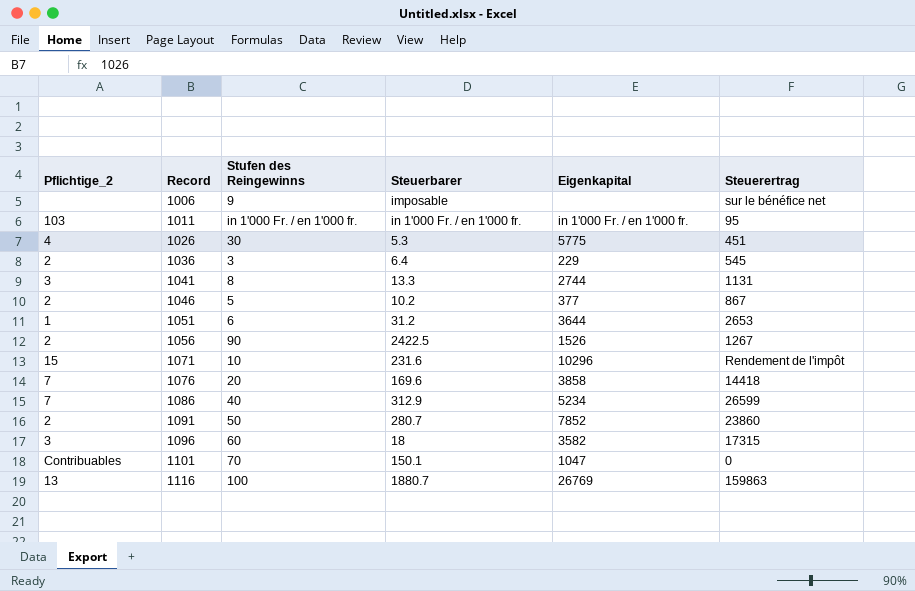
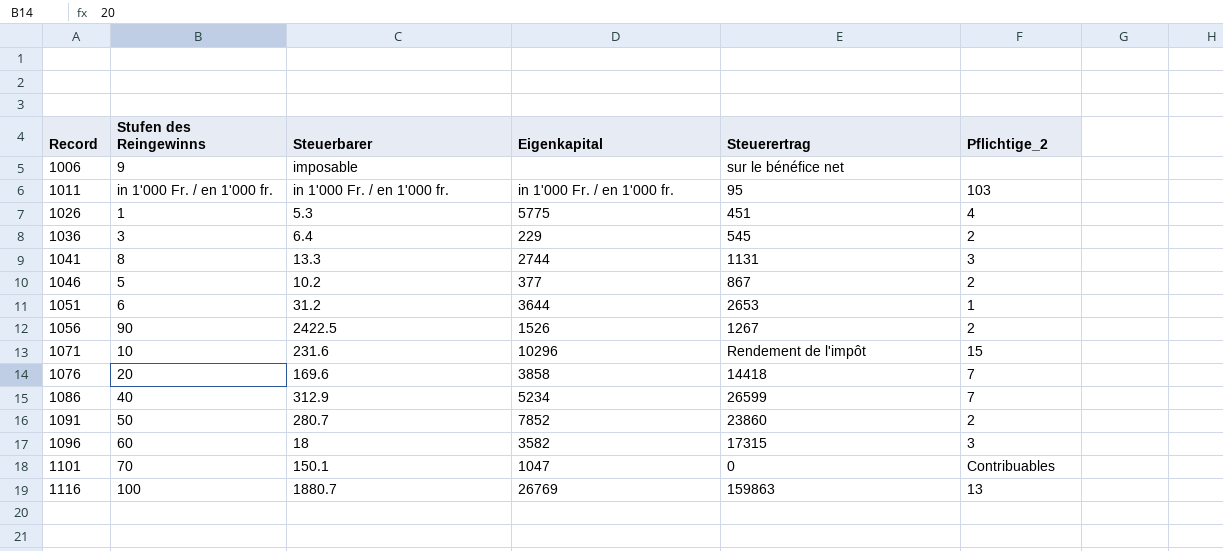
column Pflichtige_2 | position: 1 -> 6
1026 | Stufen des Reingewinns: 30 -> 1

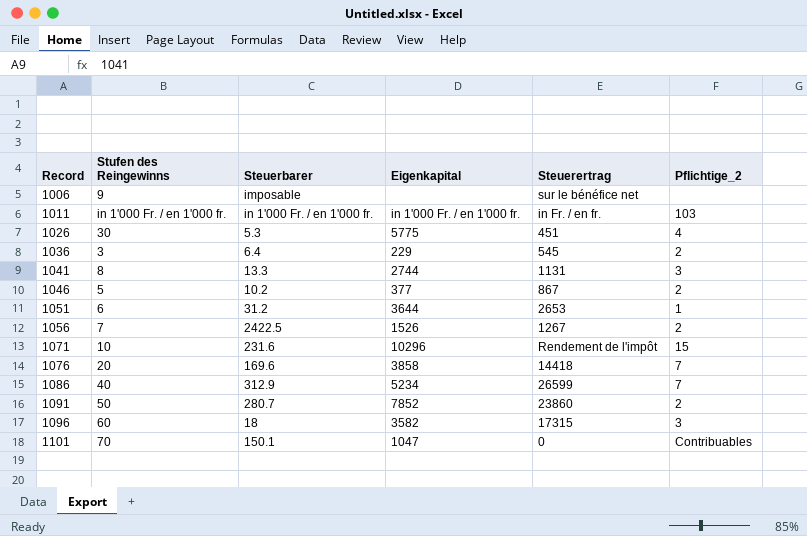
row 1116: 100 | 1880.7 | 26769 | 159863 | 13 -> none
1011 | Steuerertrag: 95 -> in Fr. / en fr.
1026 | Stufen des Reingewinns: 1 -> 30
1056 | Stufen des Reingewinns: 90 -> 7

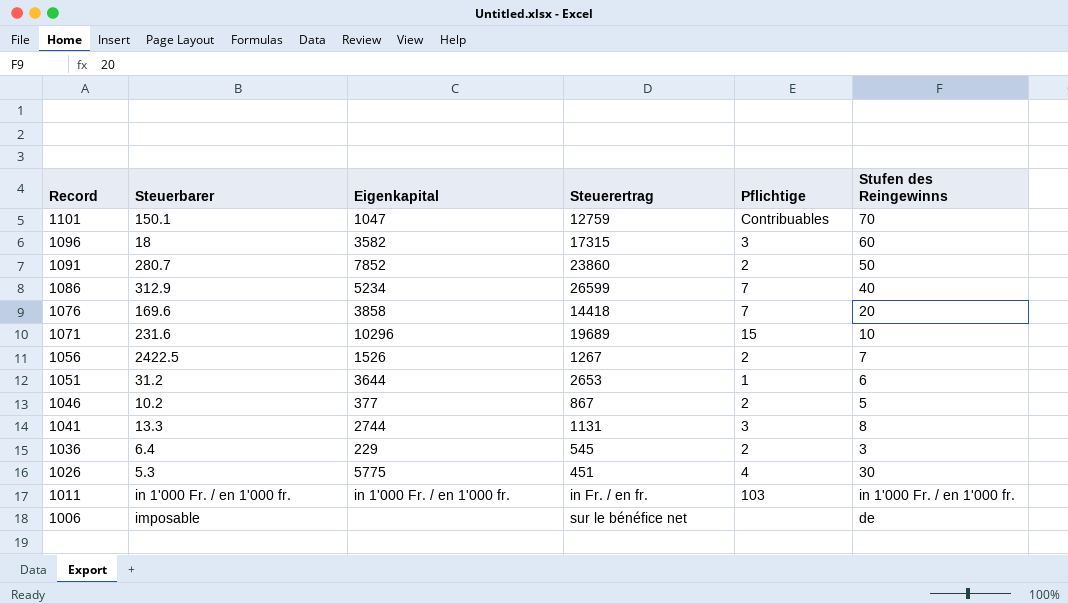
row order: Record ascending -> Record descending
column name: Pflichtige_2 -> Pflichtige
column Stufen des Reingewinns | position: 2 -> 6
1101 | Steuerertrag: 0 -> 12759
1071 | Steuerertrag: Rendement de l'impôt -> 19689
1006 | Stufen des Reingewinns: 9 -> de

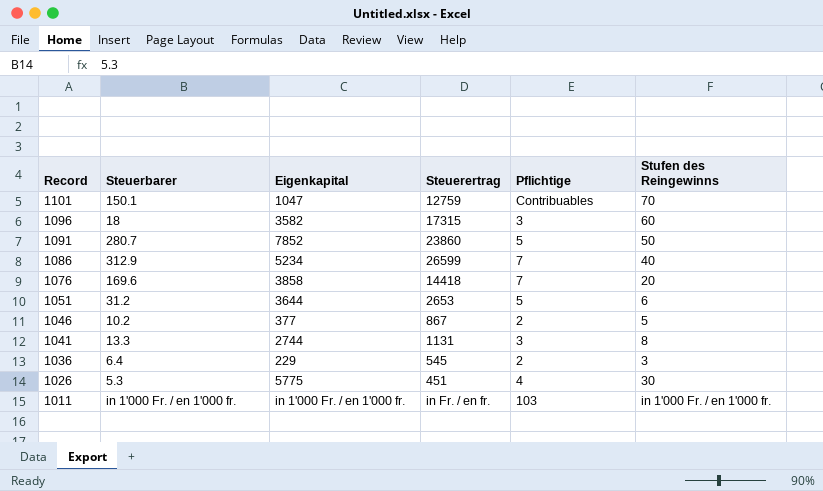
row 1071: 231.6 | 10296 | 19689 | 15 | 10 -> none
row 1056: 2422.5 | 1526 | 1267 | 2 | 7 -> none
row 1006: imposable | none | sur le bénéfice net | none | de -> none
1091 | Pflichtige: 2 -> 5
1051 | Pflichtige: 1 -> 5

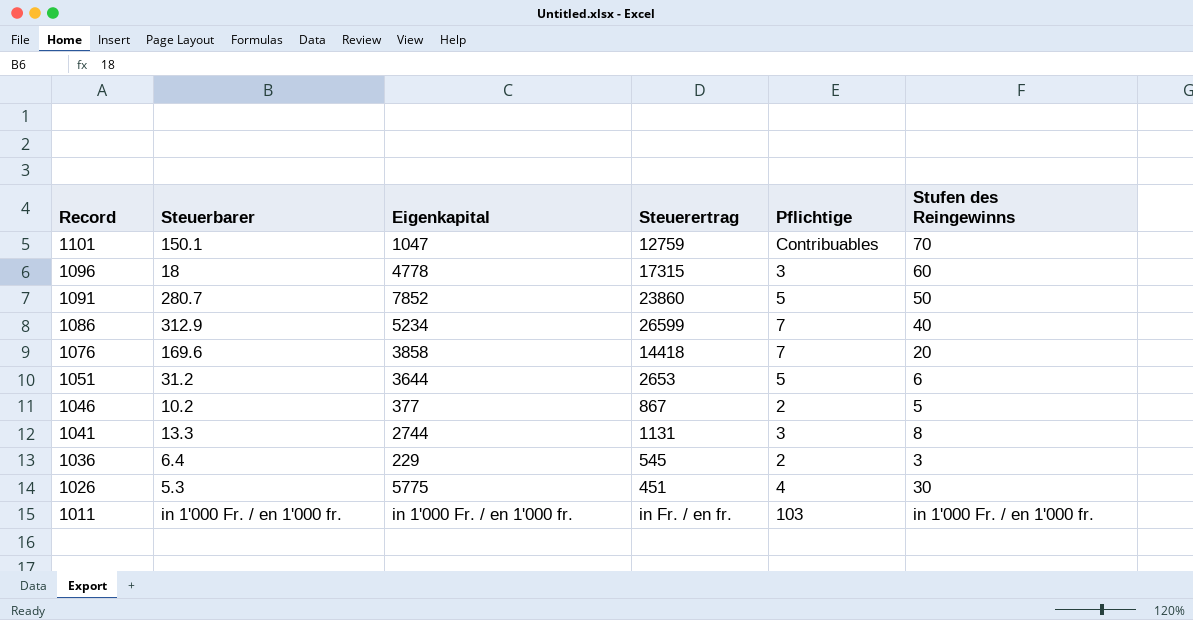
1096 | Eigenkapital: 3582 -> 4778

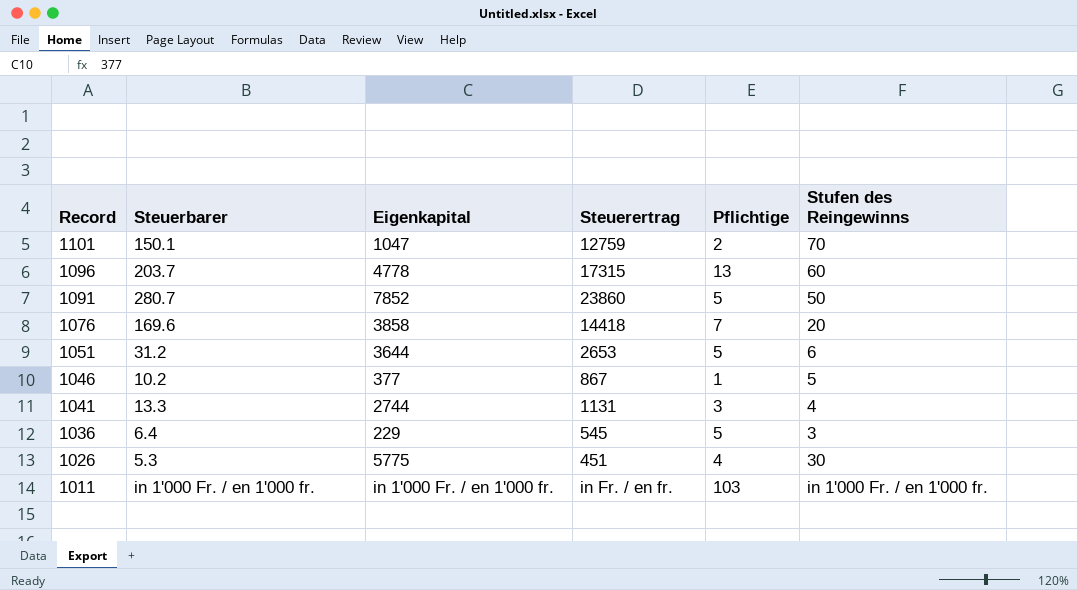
row 1086: 312.9 | 5234 | 26599 | 7 | 40 -> none
1101 | Pflichtige: Contribuables -> 2
1096 | Steuerbarer: 18 -> 203.7
1096 | Pflichtige: 3 -> 13
1046 | Pflichtige: 2 -> 1
1041 | Stufen des Reingewinns: 8 -> 4
1036 | Pflichtige: 2 -> 5

